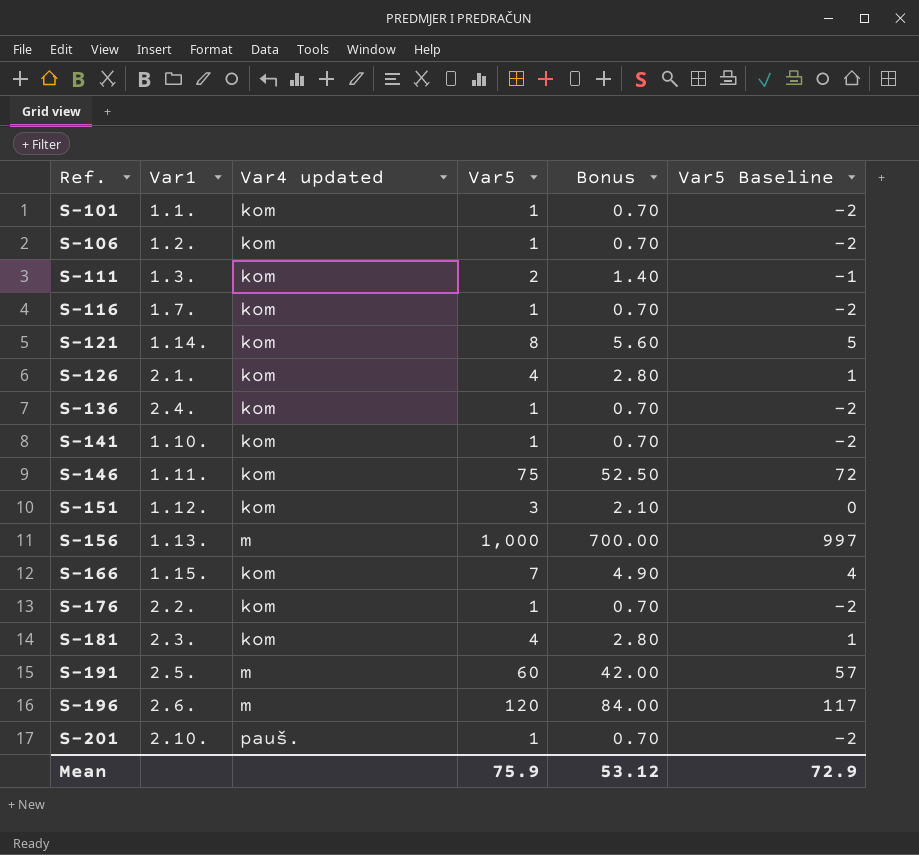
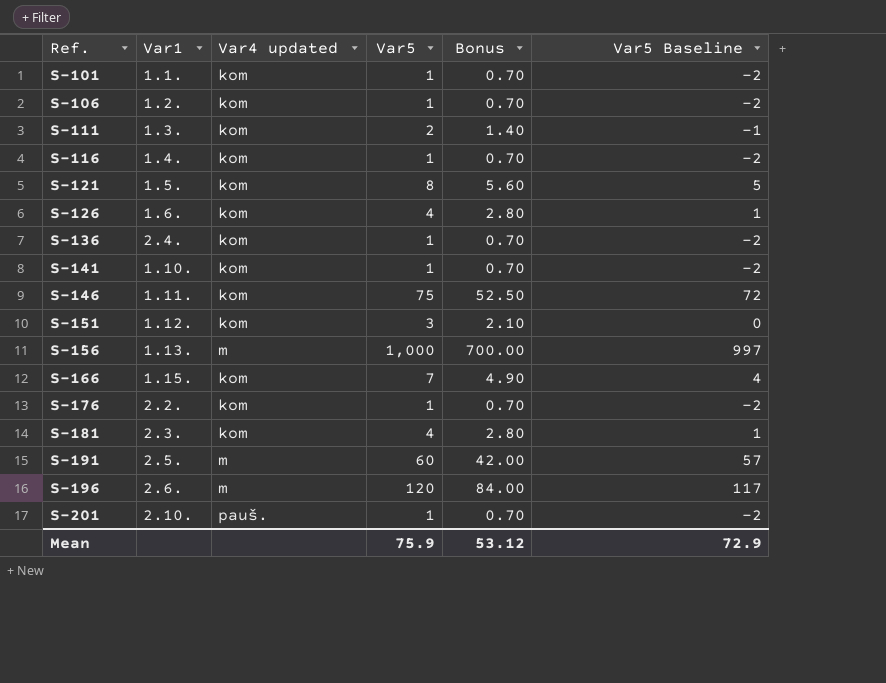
S-116 | Var1: 1.7. -> 1.4.
S-121 | Var1: 1.14. -> 1.5.
S-126 | Var1: 2.1. -> 1.6.

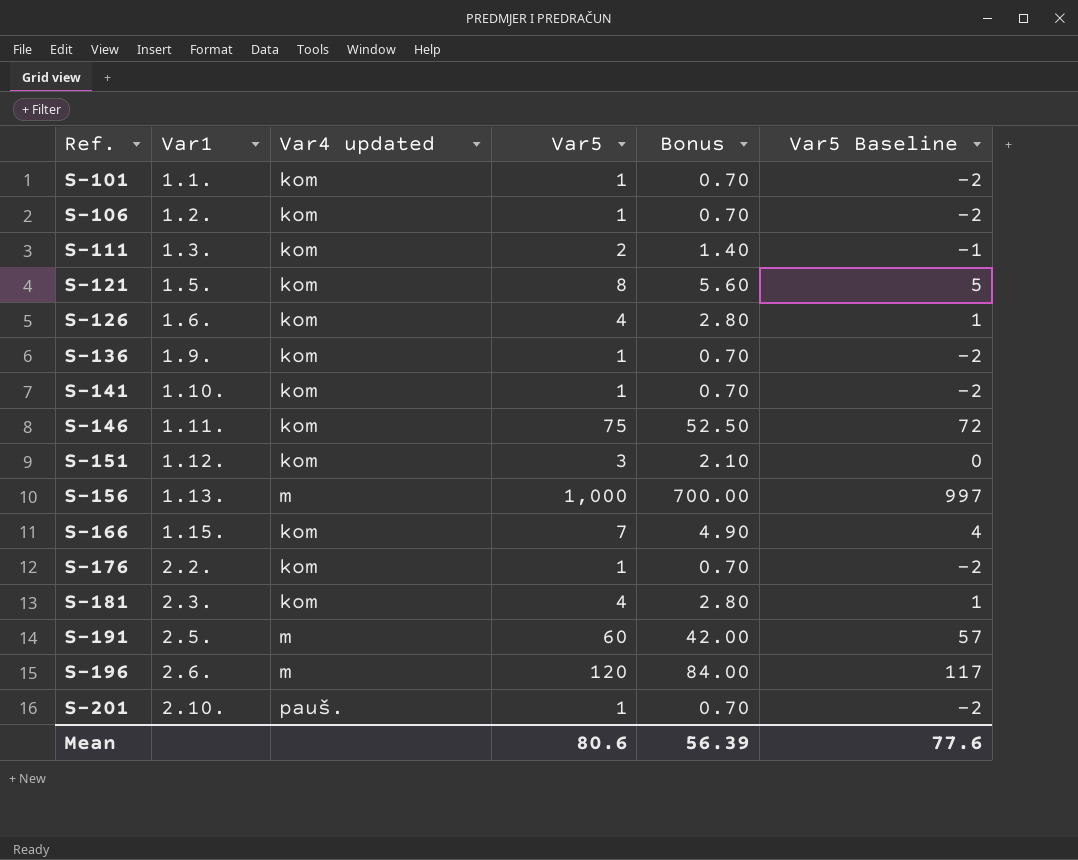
row S-116: 1.4. | kom | 1 | 0.70 | -2 -> none
S-136 | Var1: 2.4. -> 1.9.
Mean | Var5: 75.9 -> 80.6
Mean | Bonus: 53.12 -> 56.39
Mean | Var5 Baseline: 72.9 -> 77.6

